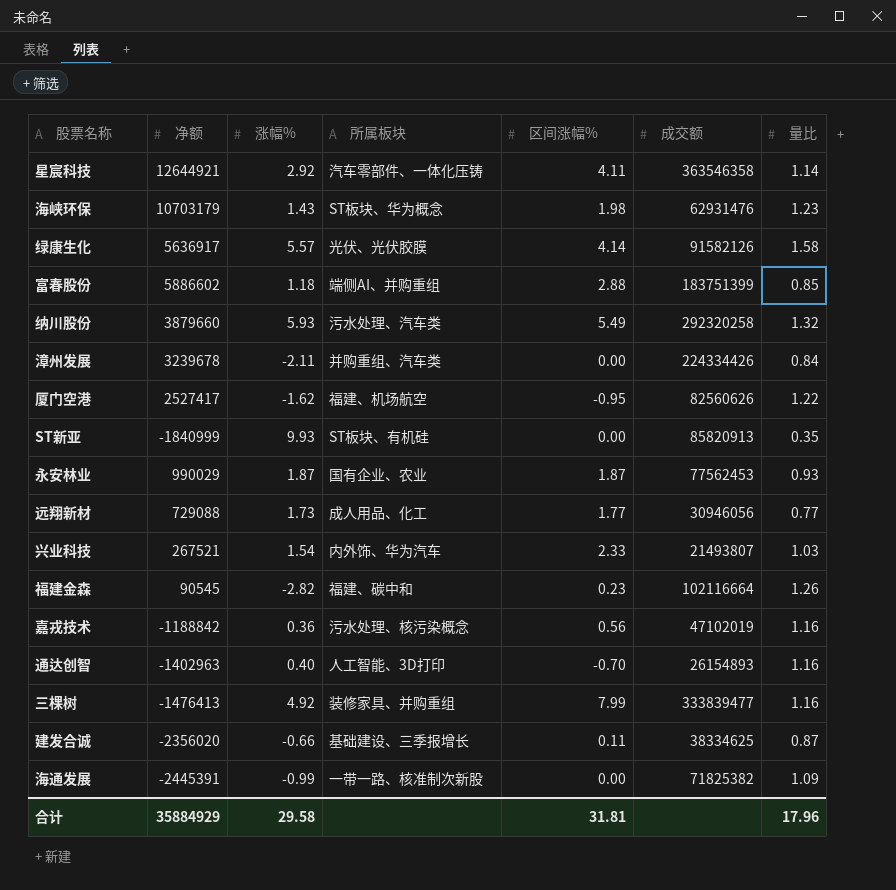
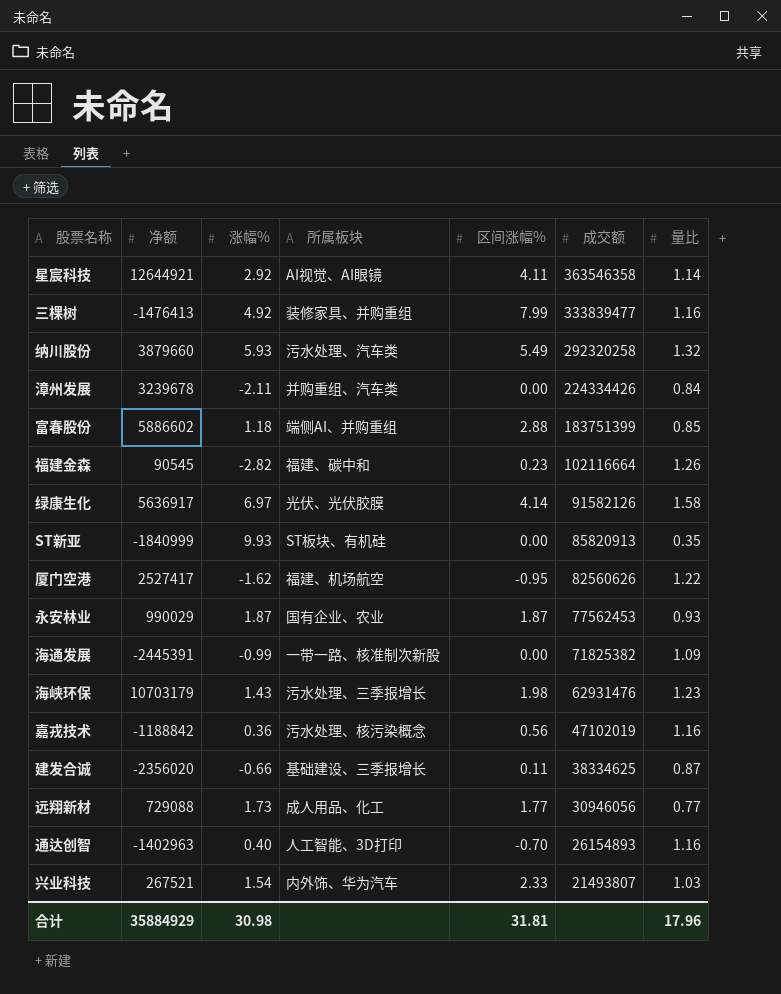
row order: none -> 成交额 descending
星宸科技 | 所属板块: 汽车零部件、一体化压铸 -> AI视觉、AI眼镜
绿康生化 | 涨幅%: 5.57 -> 6.97
海峡环保 | 所属板块: ST板块、华为概念 -> 污水处理、三季报增长
合计 | 涨幅%: 29.58 -> 30.98

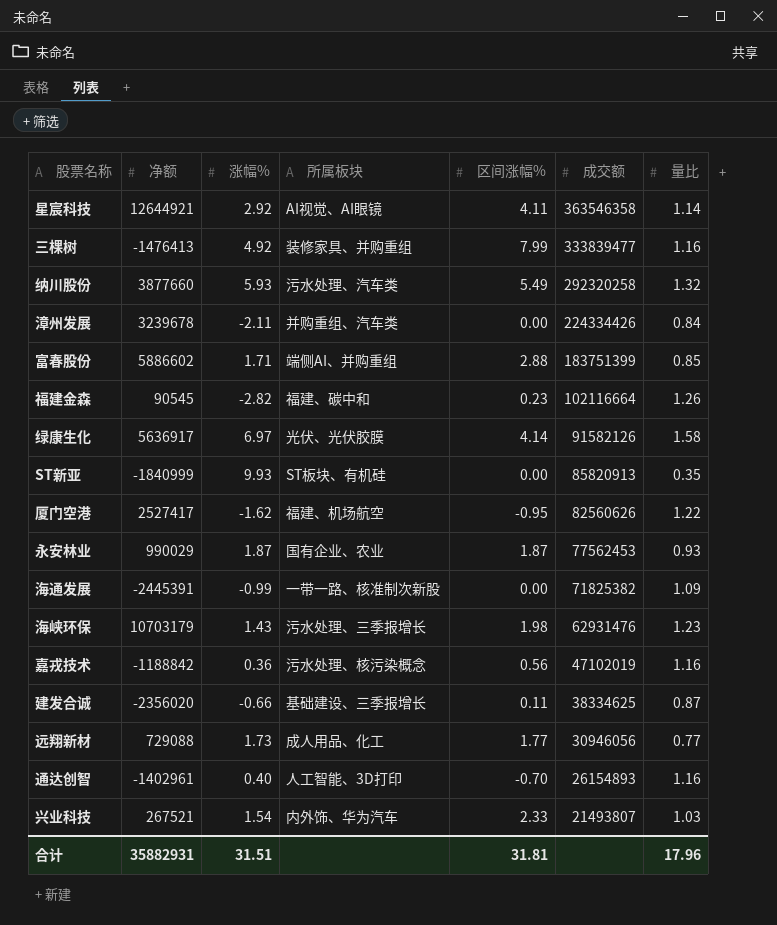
纳川股份 | 净额: 3879660 -> 3877660
富春股份 | 涨幅%: 1.18 -> 1.71
通达创智 | 净额: -1402963 -> -1402961
合计 | 净额: 35884929 -> 35882931
合计 | 涨幅%: 30.98 -> 31.51

